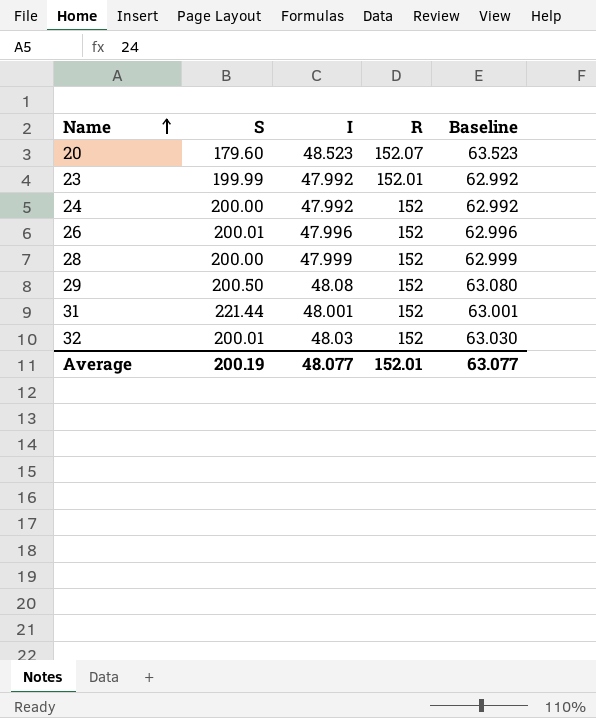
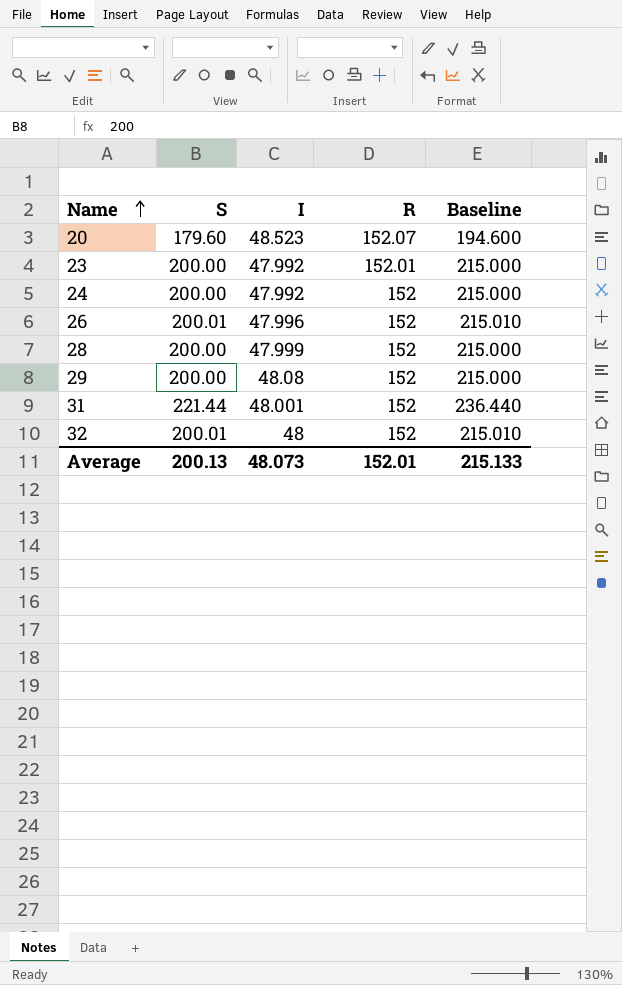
column Baseline | formula: [I] + 15 -> [S] + 15
23 | S: 199.99 -> 200.00
29 | S: 200.50 -> 200.00
32 | I: 48.03 -> 48
Average | S: 200.19 -> 200.13
Average | I: 48.077 -> 48.073
Average | Baseline: 63.077 -> 215.133

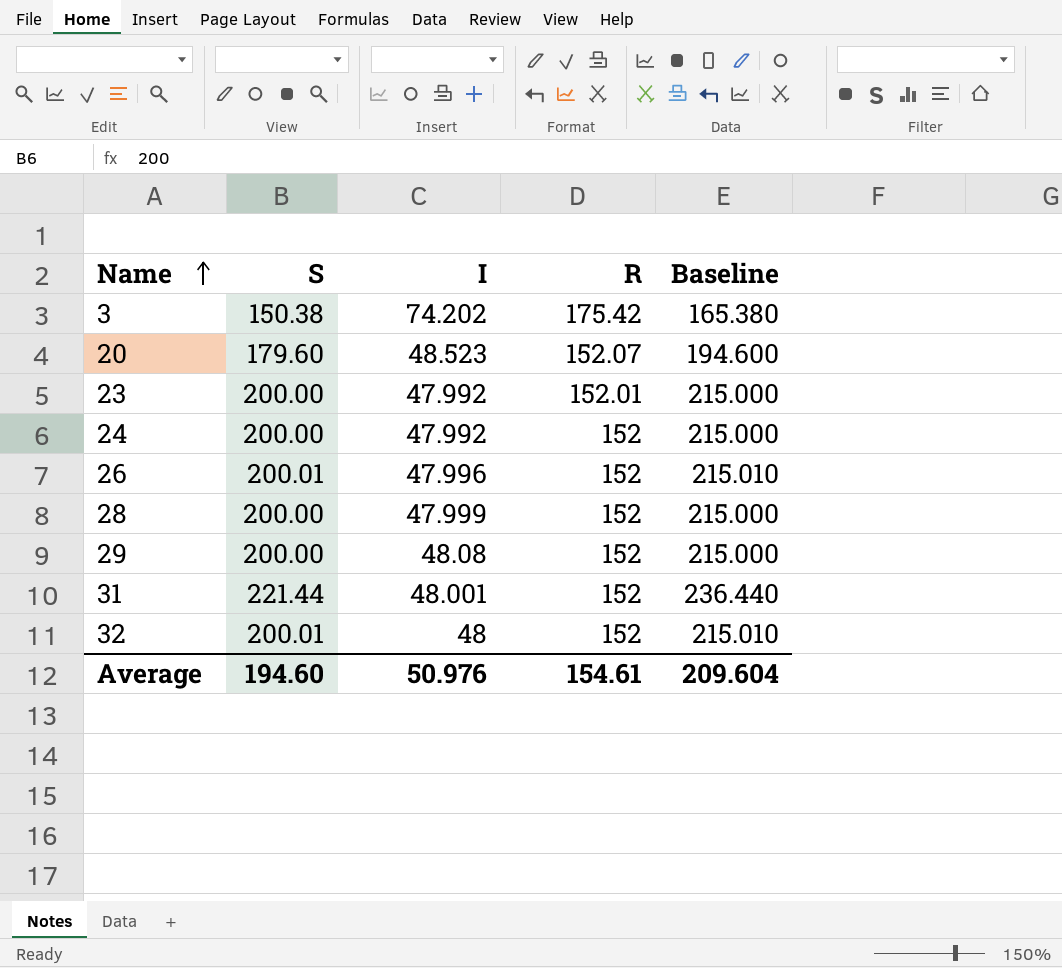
row 3: none -> 150.38 | 74.202 | 175.42 | 165.380
Average | S: 200.13 -> 194.60
Average | I: 48.073 -> 50.976
Average | R: 152.01 -> 154.61
Average | Baseline: 215.133 -> 209.604

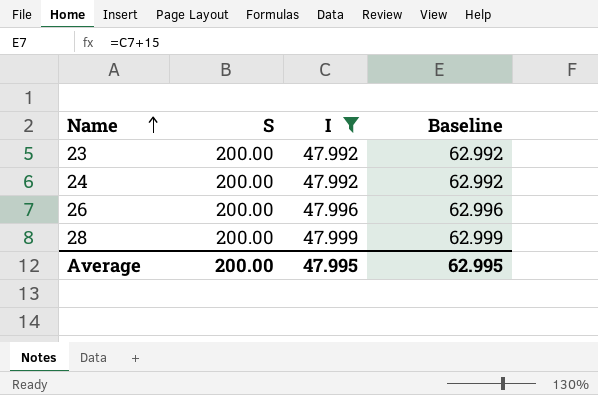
filter: none -> I <= 47.999
column R | position: 4 -> none
column Baseline | formula: [S] + 15 -> [I] + 15
26 | S: 200.01 -> 200.00
Average | S: 194.60 -> 200.00
Average | I: 50.976 -> 47.995
Average | Baseline: 209.604 -> 62.995

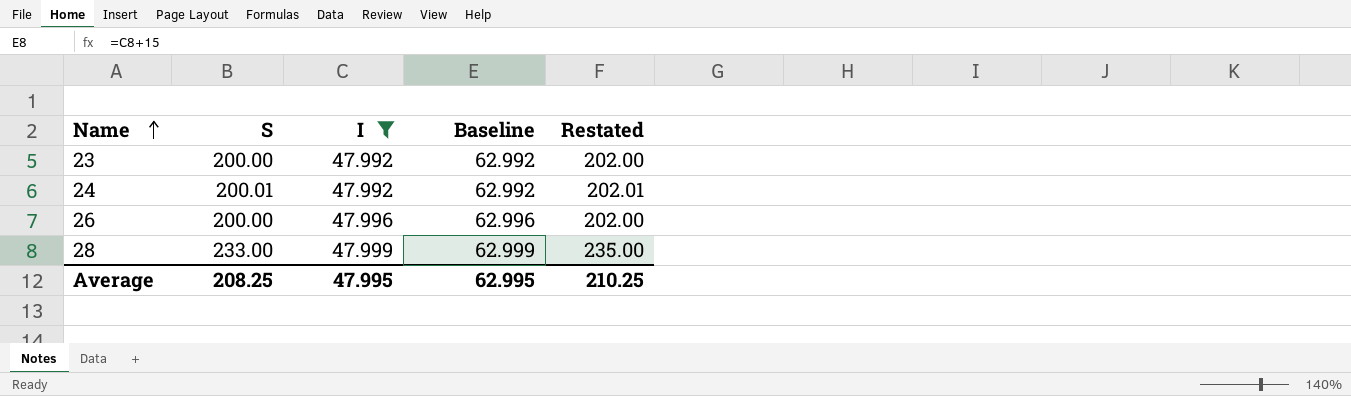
column Restated | formula: none -> [S] + 2
24 | S: 200.00 -> 200.01
28 | S: 200.00 -> 233.00
Average | S: 200.00 -> 208.25

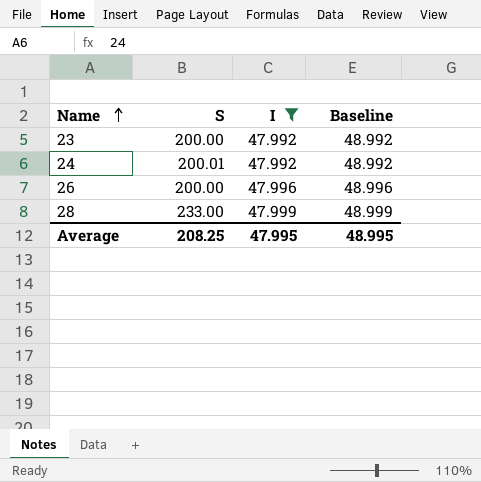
column Restated | formula: [S] + 2 -> none
column Baseline | formula: [I] + 15 -> [I] + 1
Average | Baseline: 62.995 -> 48.995

